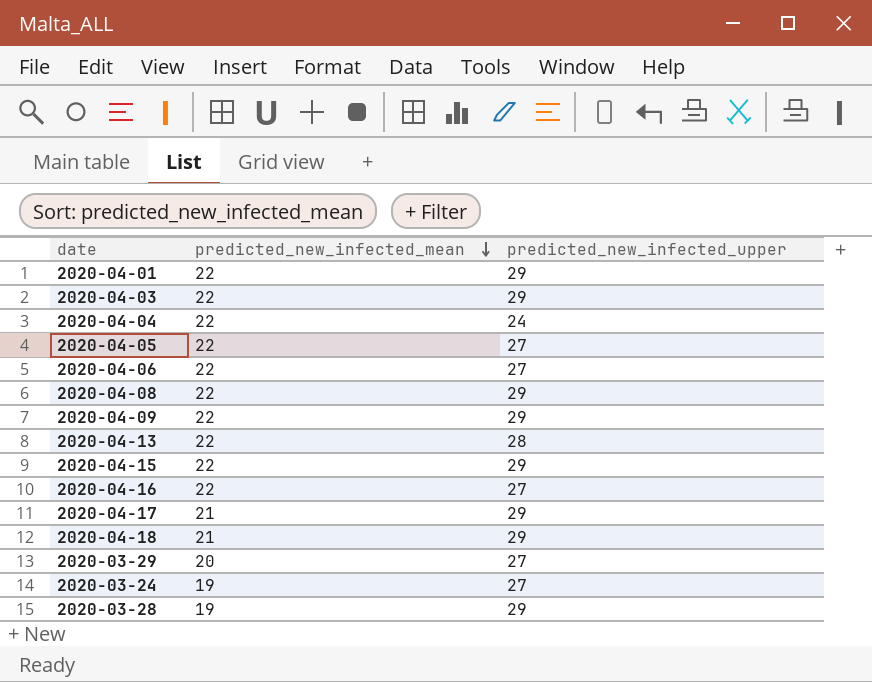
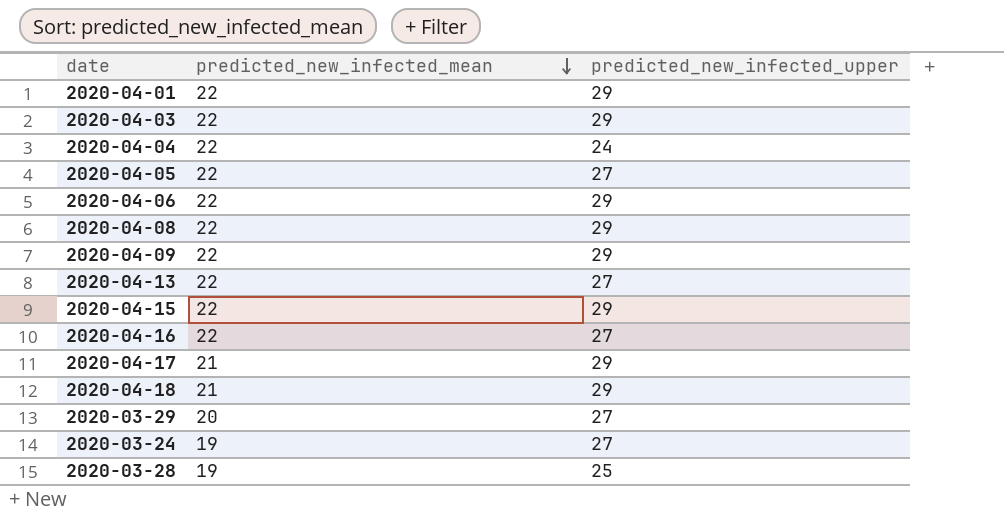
2020-04-06 | predicted_new_infected_upper: 27 -> 29
2020-04-13 | predicted_new_infected_upper: 28 -> 27
2020-03-28 | predicted_new_infected_upper: 29 -> 25

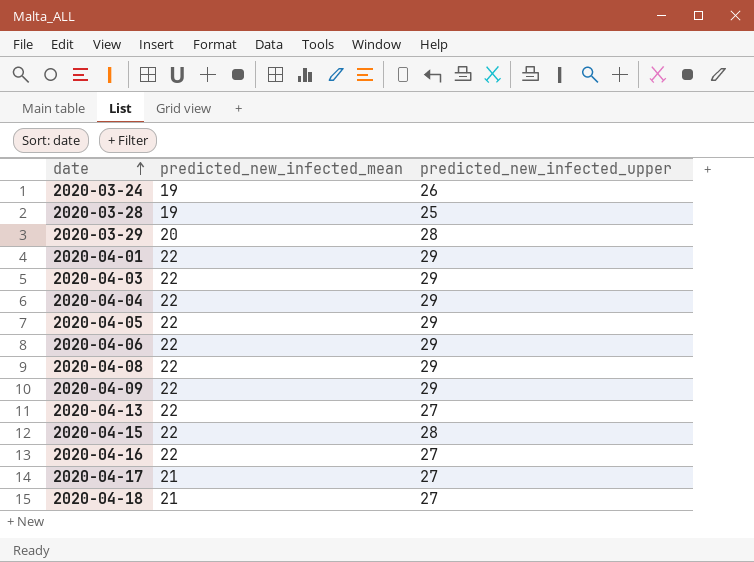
row order: predicted_new_infected_mean descending -> date ascending
2020-03-24 | predicted_new_infected_upper: 27 -> 26
2020-03-29 | predicted_new_infected_upper: 27 -> 28
2020-04-04 | predicted_new_infected_upper: 24 -> 29
2020-04-05 | predicted_new_infected_upper: 27 -> 29
2020-04-15 | predicted_new_infected_upper: 29 -> 28
2020-04-17 | predicted_new_infected_upper: 29 -> 27
2020-04-18 | predicted_new_infected_upper: 29 -> 27

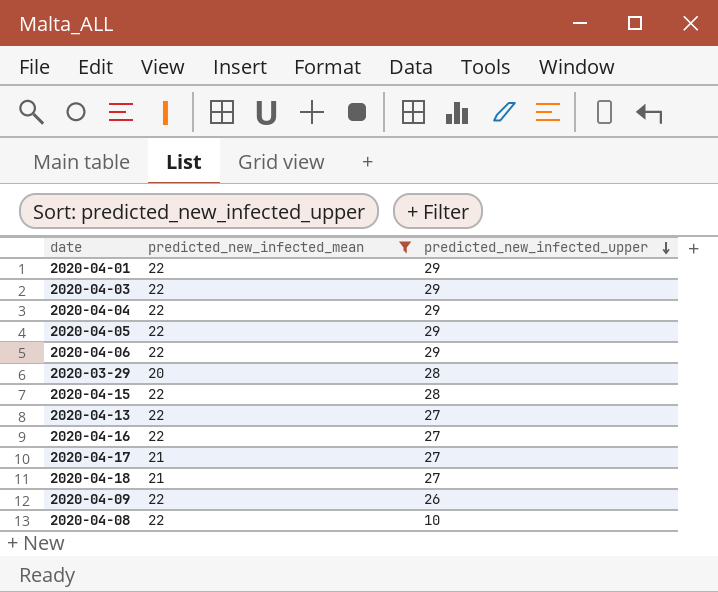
filter: none -> predicted_new_infected_mean != 19
row order: date ascending -> predicted_new_infected_upper descending
2020-04-09 | predicted_new_infected_upper: 29 -> 26
2020-04-08 | predicted_new_infected_upper: 29 -> 10

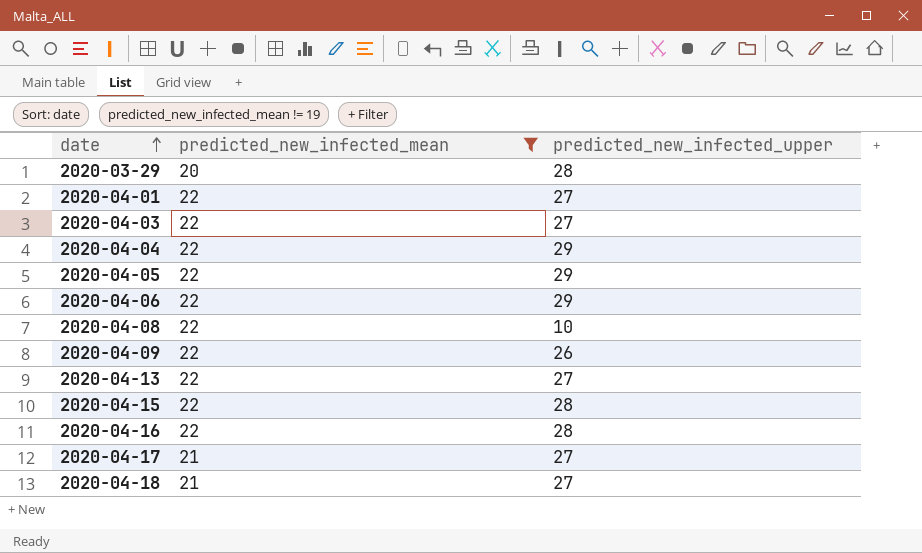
row order: predicted_new_infected_upper descending -> date ascending
2020-04-01 | predicted_new_infected_upper: 29 -> 27
2020-04-03 | predicted_new_infected_upper: 29 -> 27
2020-04-16 | predicted_new_infected_upper: 27 -> 28

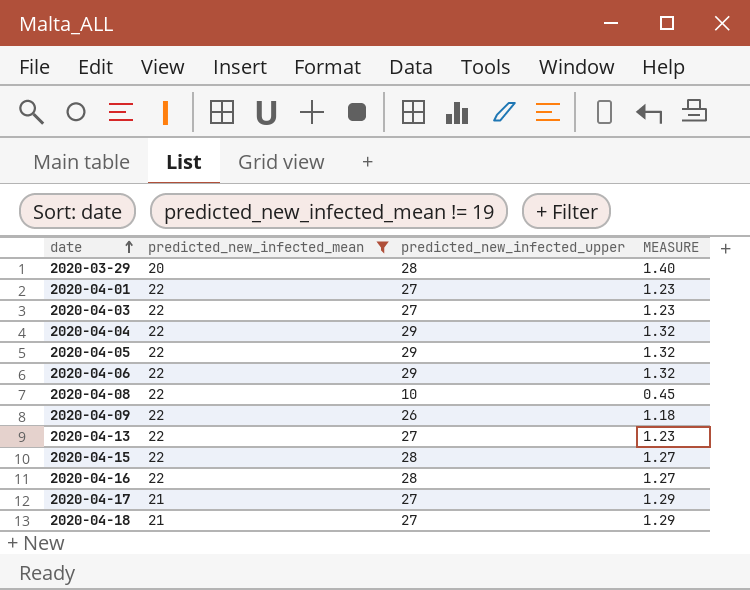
column MEASURE | formula: none -> [predicted_new_infected_upper] / [predicted_new_infected_mean]

